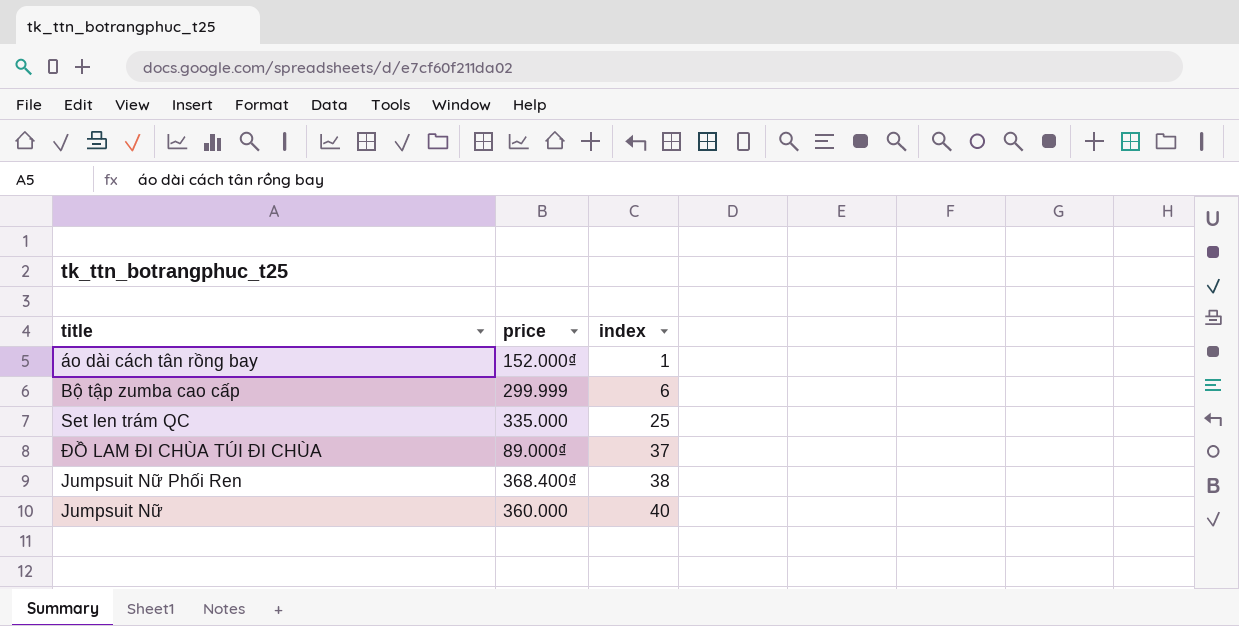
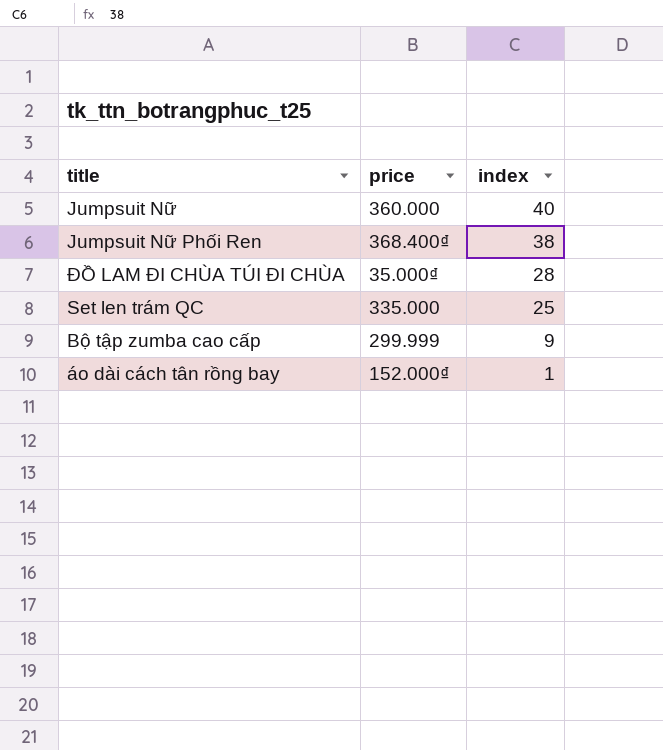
row order: index ascending -> index descending
ĐỒ LAM ĐI CHÙA TÚI ĐI CHÙA | price: 89.000₫ -> 35.000₫
ĐỒ LAM ĐI CHÙA TÚI ĐI CHÙA | index: 37 -> 28
Bộ tập zumba cao cấp | index: 6 -> 9

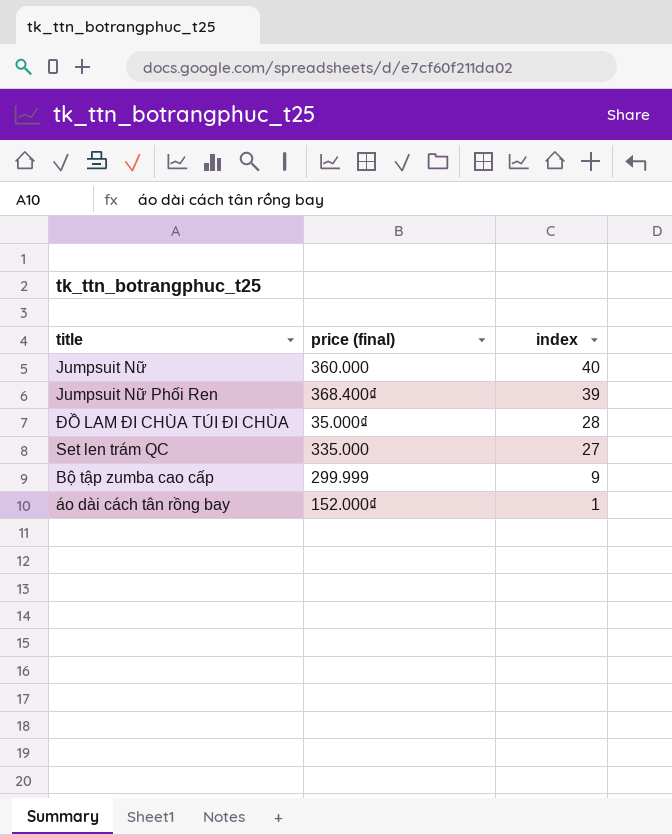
column name: price -> price (final)
Jumpsuit Nữ Phối Ren | index: 38 -> 39
Set len trám QC | index: 25 -> 27

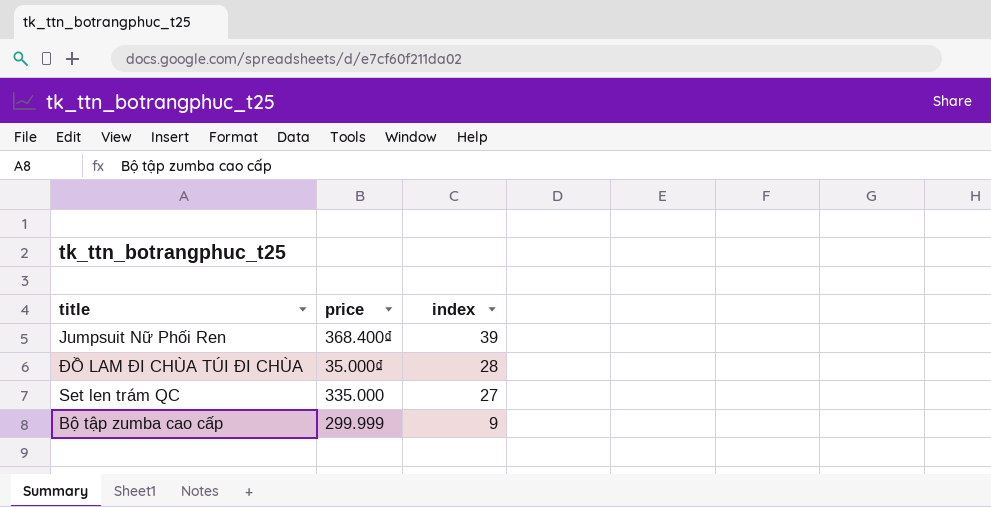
column name: price (final) -> price
row Jumpsuit Nữ: 360.000 | 40 -> none
row áo dài cách tân rồng bay: 152.000₫ | 1 -> none

